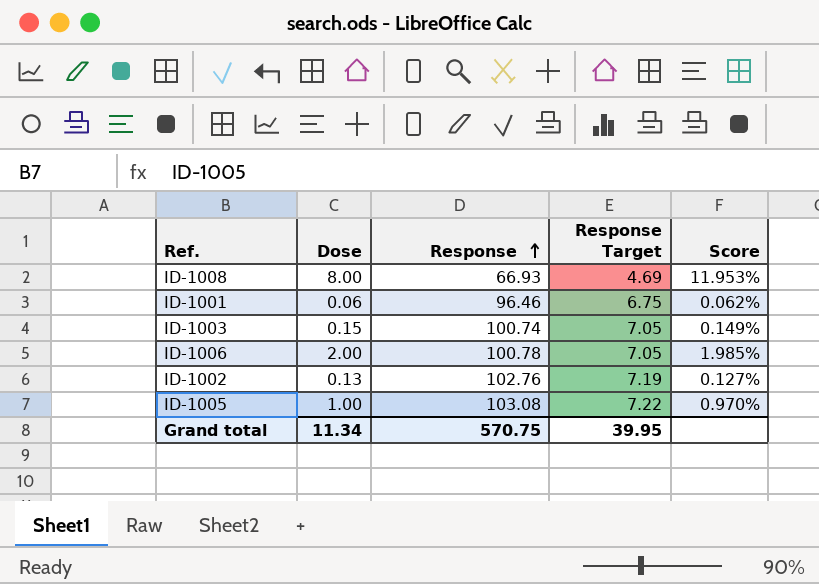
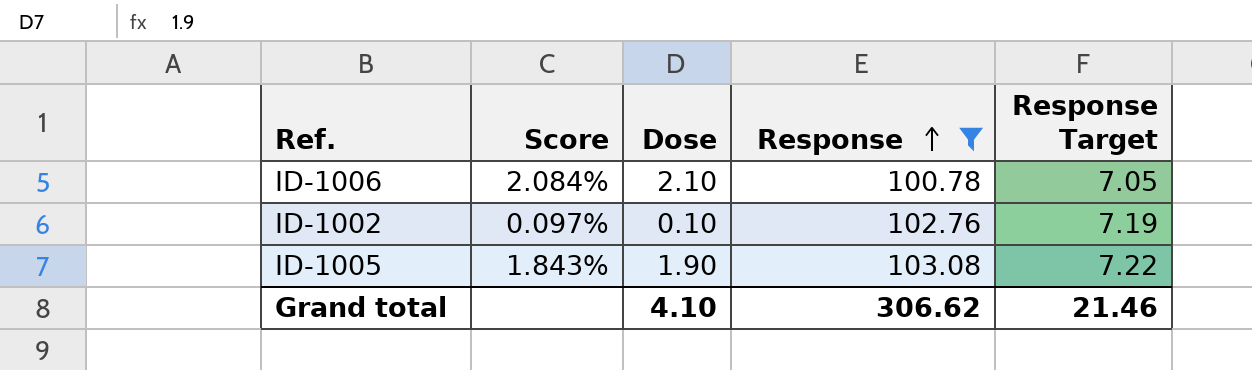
filter: none -> Response >= 100.78
column Score | position: 5 -> 2
ID-1006 | Score: 1.985% -> 2.084%
ID-1006 | Dose: 2.00 -> 2.10
ID-1002 | Score: 0.127% -> 0.097%
ID-1002 | Dose: 0.13 -> 0.10
ID-1005 | Score: 0.970% -> 1.843%
ID-1005 | Dose: 1.00 -> 1.90
Grand total | Dose: 11.34 -> 4.10
Grand total | Response: 570.75 -> 306.62
Grand total | Response Target: 39.95 -> 21.46

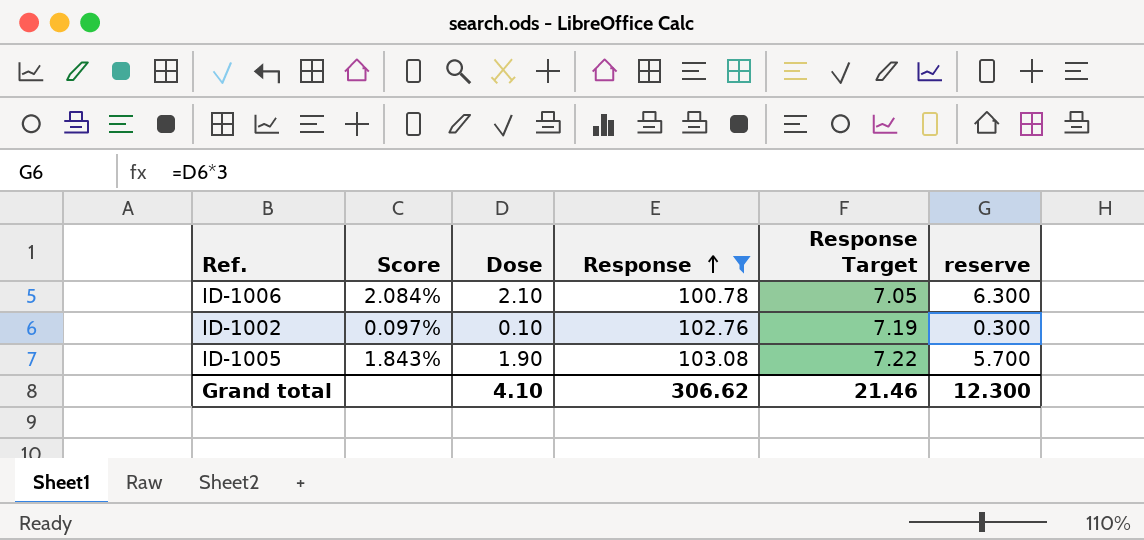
column reserve | formula: none -> [Dose] * 3

